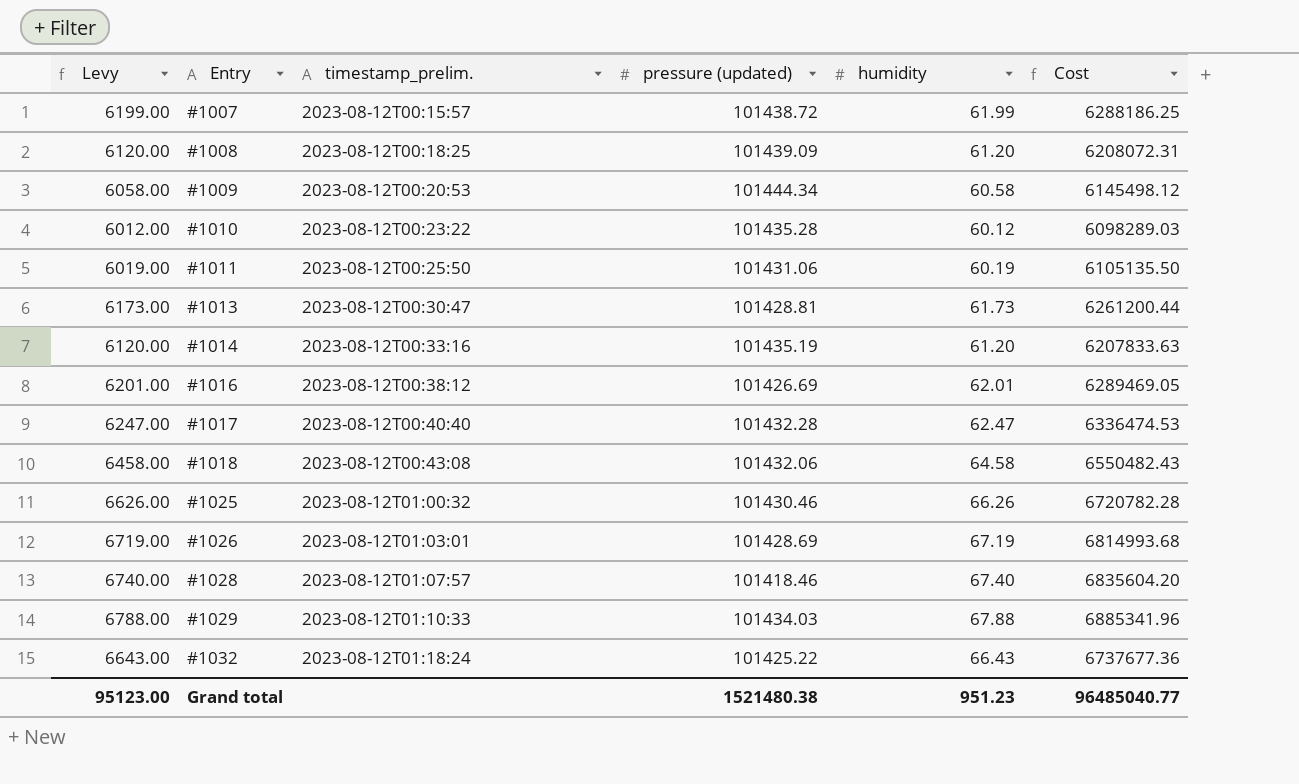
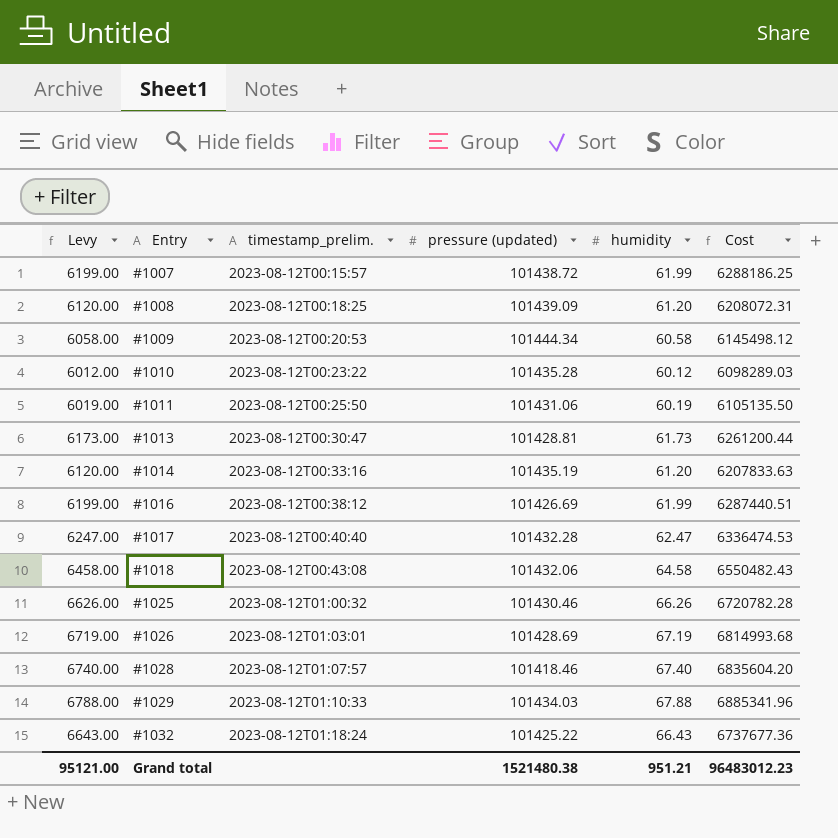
#1016 | Levy: 6201.00 -> 6199.00
#1016 | humidity: 62.01 -> 61.99
#1016 | Cost: 6289469.05 -> 6287440.51
Grand total | Levy: 95123.00 -> 95121.00
Grand total | humidity: 951.23 -> 951.21
Grand total | Cost: 96485040.77 -> 96483012.23

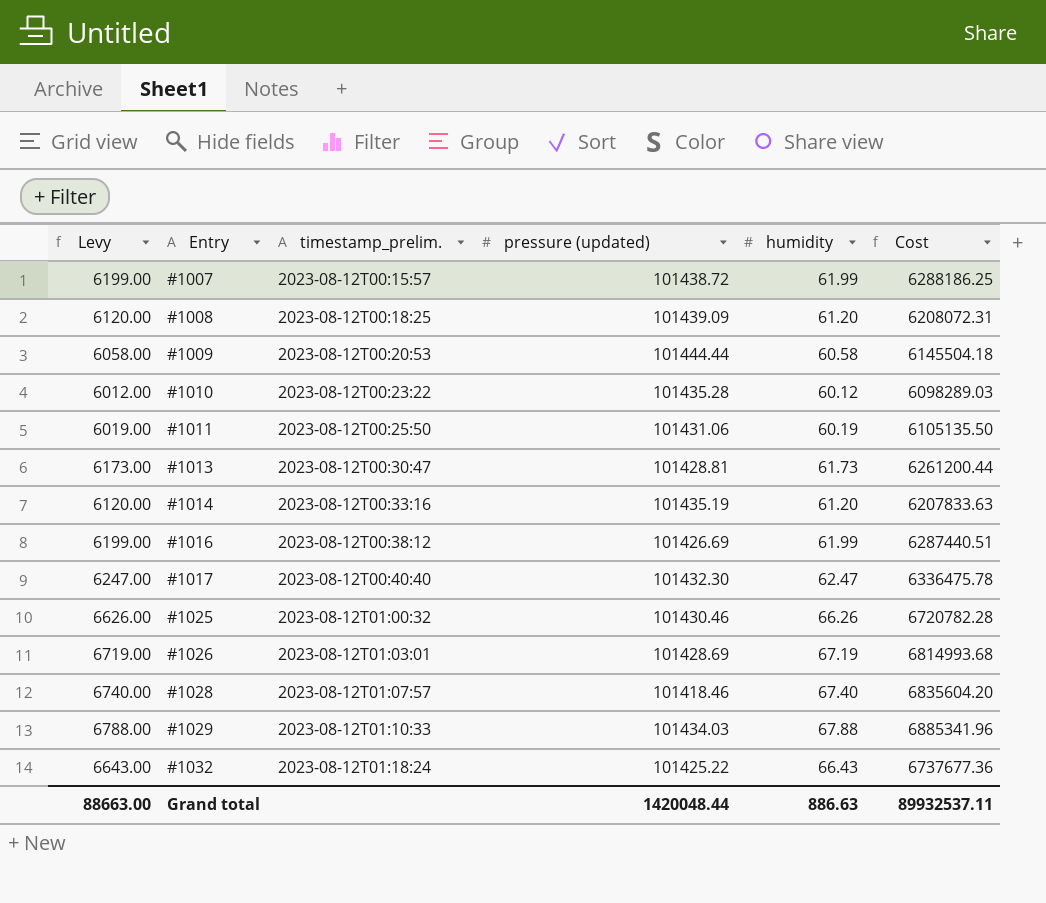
row #1018: 6458.00 | 2023-08-12T00:43:08 | 101432.06 | 64.58 | 6550482.43 -> none
#1009 | pressure (updated): 101444.34 -> 101444.44
#1009 | Cost: 6145498.12 -> 6145504.18
#1017 | pressure (updated): 101432.28 -> 101432.30
#1017 | Cost: 6336474.53 -> 6336475.78
Grand total | Levy: 95121.00 -> 88663.00
Grand total | pressure (updated): 1521480.38 -> 1420048.44
Grand total | humidity: 951.21 -> 886.63
Grand total | Cost: 96483012.23 -> 89932537.11

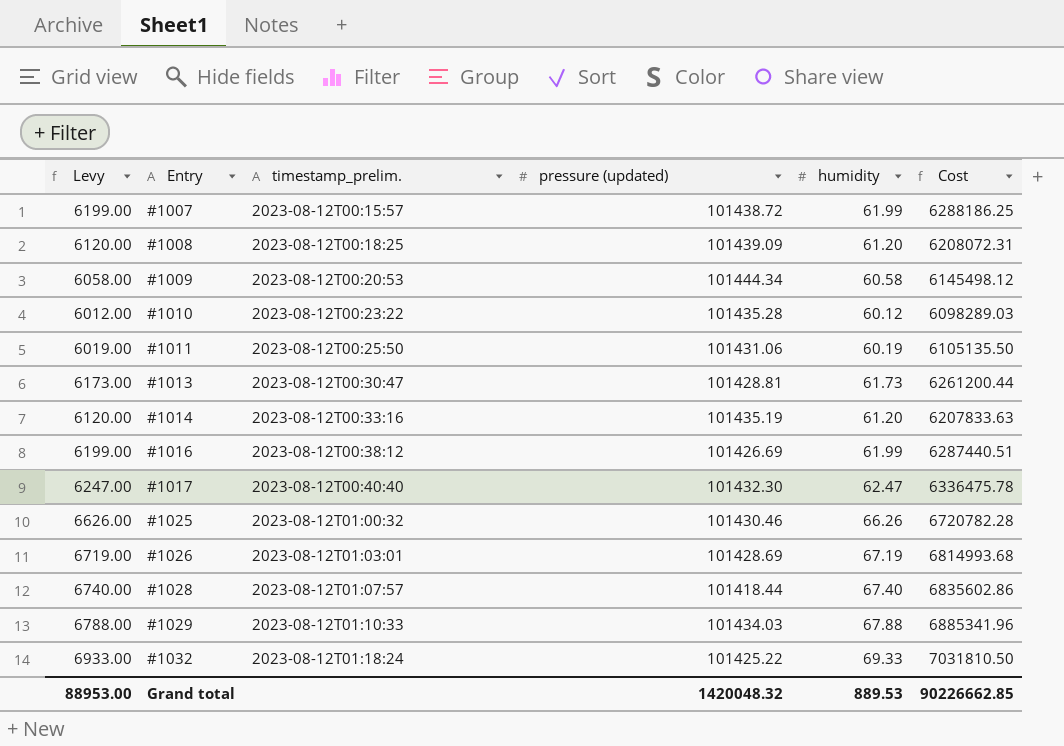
#1009 | pressure (updated): 101444.44 -> 101444.34
#1009 | Cost: 6145504.18 -> 6145498.12
#1028 | pressure (updated): 101418.46 -> 101418.44
#1028 | Cost: 6835604.20 -> 6835602.86
#1032 | Levy: 6643.00 -> 6933.00
#1032 | humidity: 66.43 -> 69.33
#1032 | Cost: 6737677.36 -> 7031810.50
Grand total | Levy: 88663.00 -> 88953.00
Grand total | pressure (updated): 1420048.44 -> 1420048.32
Grand total | humidity: 886.63 -> 889.53
Grand total | Cost: 89932537.11 -> 90226662.85

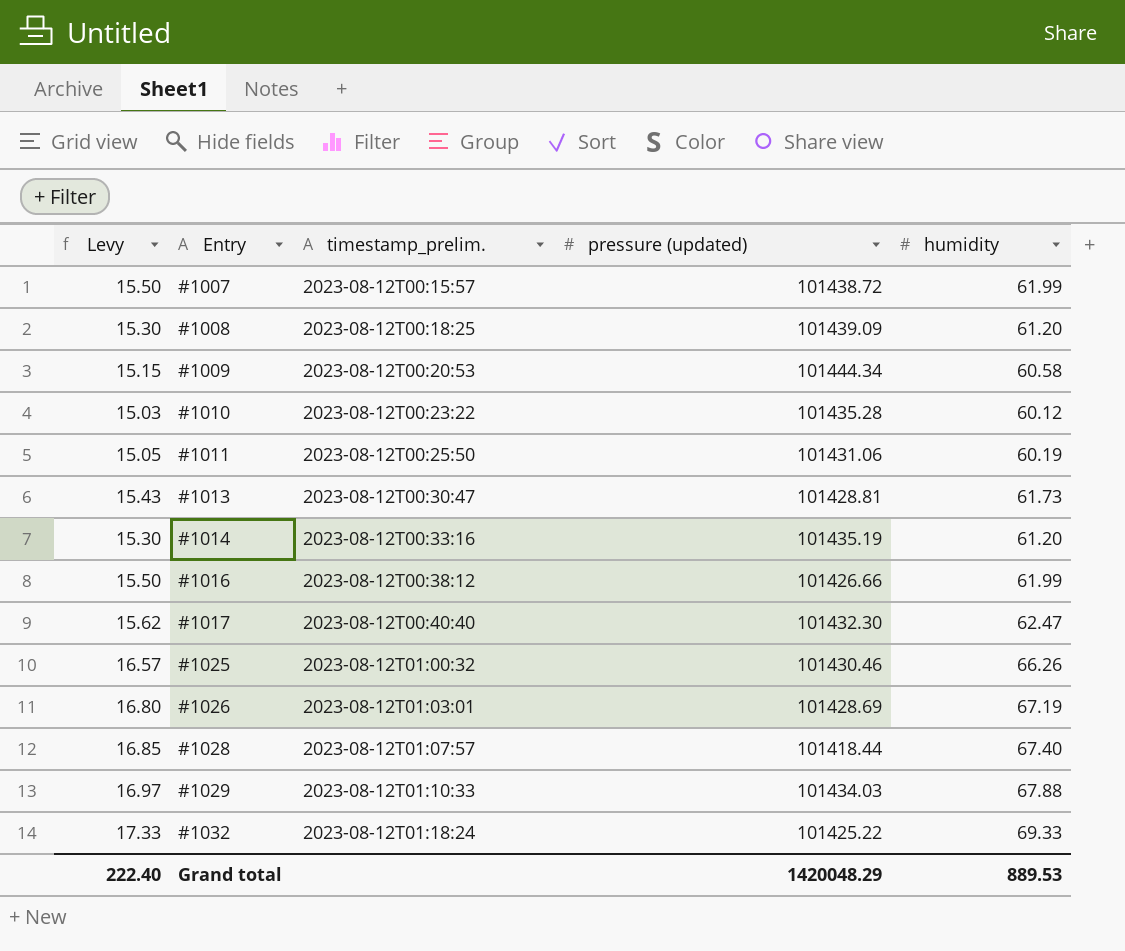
column Cost | formula: [pressure (updated)] * [humidity] -> none
column Levy | formula: [humidity] * 100 -> [humidity] * 0.25
#1016 | pressure (updated): 101426.69 -> 101426.66
Grand total | Levy: 88953.00 -> 222.40
Grand total | pressure (updated): 1420048.32 -> 1420048.29

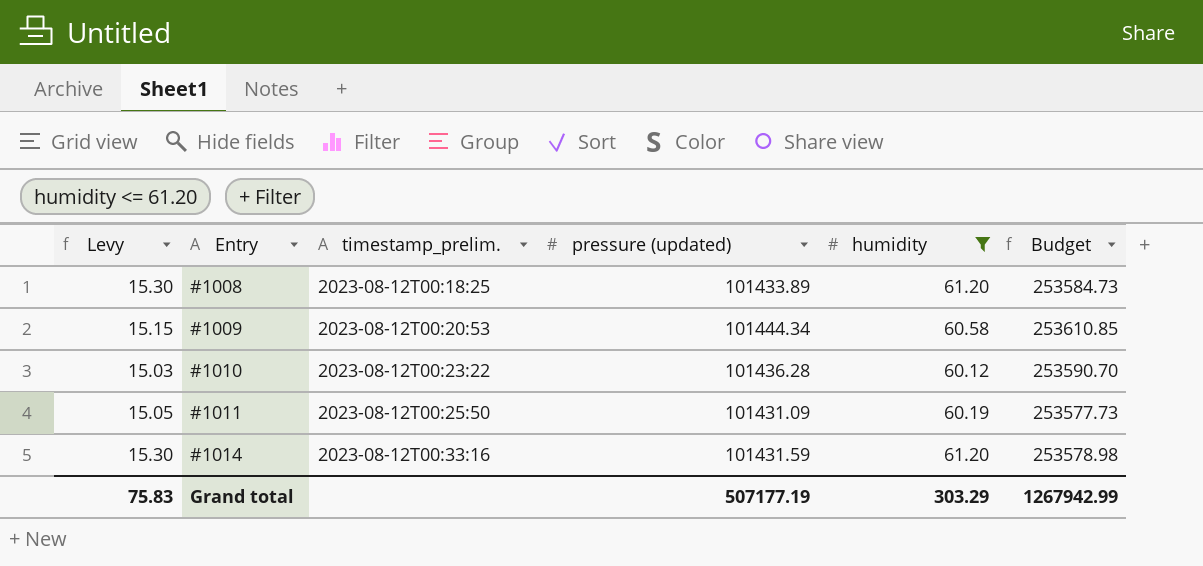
filter: none -> humidity <= 61.20
column Budget | formula: none -> [pressure (updated)] * 2.5
#1008 | pressure (updated): 101439.09 -> 101433.89
#1010 | pressure (updated): 101435.28 -> 101436.28
#1011 | pressure (updated): 101431.06 -> 101431.09
#1014 | pressure (updated): 101435.19 -> 101431.59
Grand total | Levy: 222.40 -> 75.83
Grand total | pressure (updated): 1420048.29 -> 507177.19
Grand total | humidity: 889.53 -> 303.29

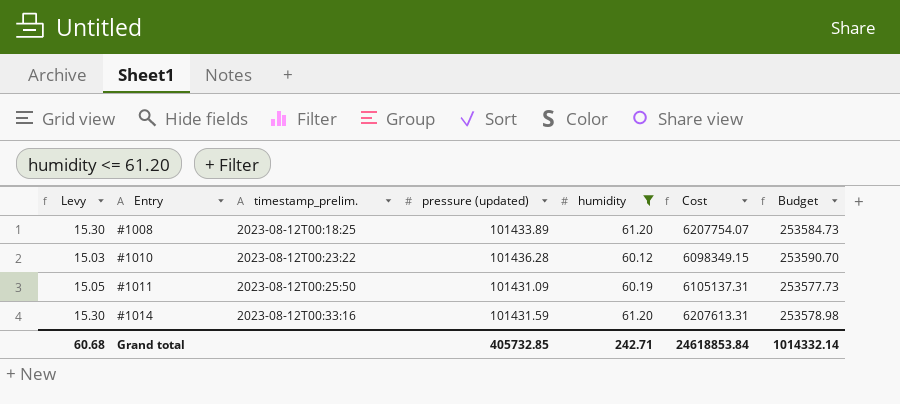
column Cost | formula: none -> [pressure (updated)] * [humidity]
row #1009: 15.15 | 2023-08-12T00:20:53 | 101444.34 | 60.58 | 253610.85 -> none
Grand total | Levy: 75.83 -> 60.68
Grand total | pressure (updated): 507177.19 -> 405732.85
Grand total | humidity: 303.29 -> 242.71
Grand total | Budget: 1267942.99 -> 1014332.14

